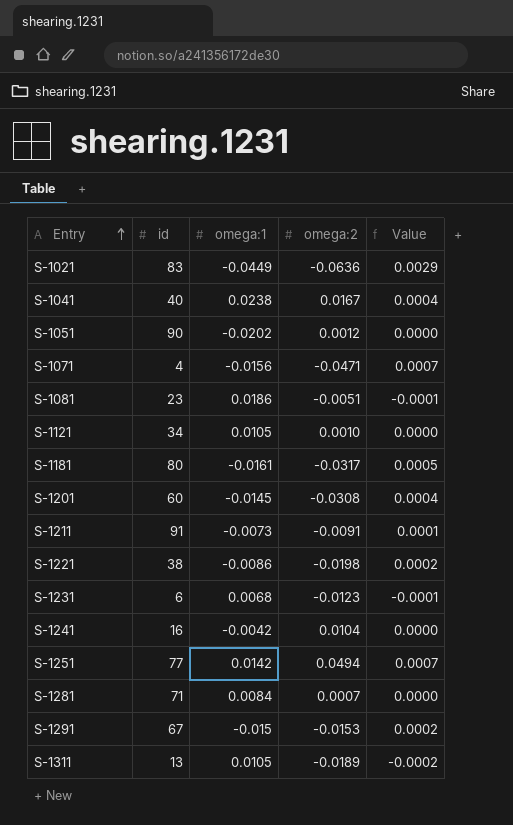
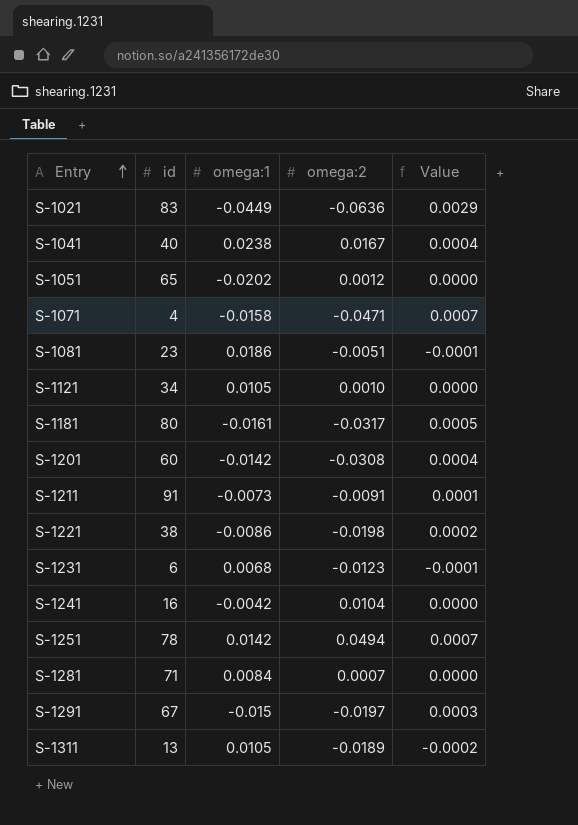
S-1051 | id: 90 -> 65
S-1071 | omega:1: -0.0156 -> -0.0158
S-1201 | omega:1: -0.0145 -> -0.0142
S-1251 | id: 77 -> 78
S-1291 | omega:2: -0.0153 -> -0.0197
S-1291 | Value: 0.0002 -> 0.0003

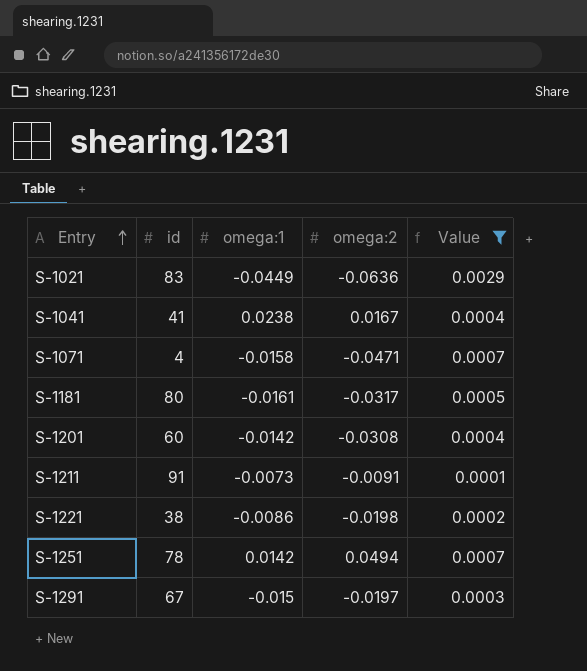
filter: none -> Value >= 0.0001
S-1041 | id: 40 -> 41

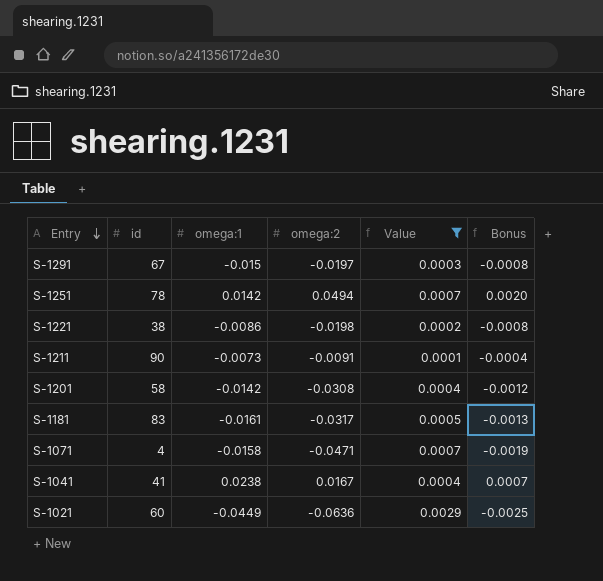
row order: Entry ascending -> Entry descending
column Bonus | formula: none -> [omega:2] * 0.04
S-1211 | id: 91 -> 90
S-1201 | id: 60 -> 58
S-1181 | id: 80 -> 83
S-1021 | id: 83 -> 60

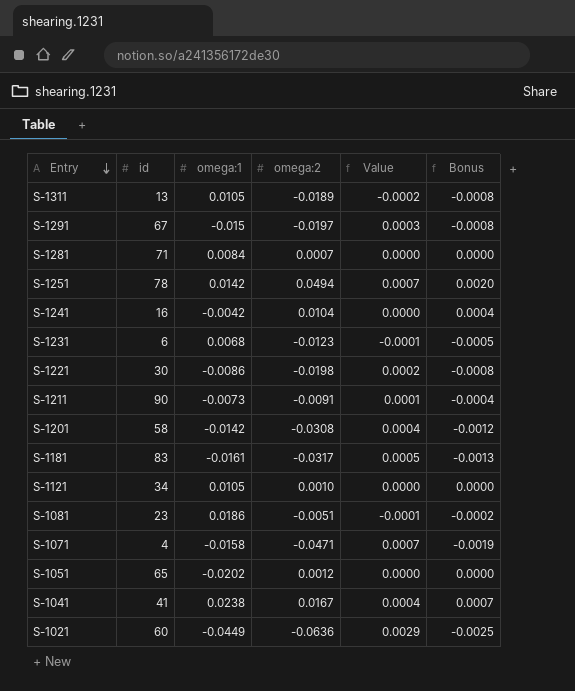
filter: Value >= 0.0001 -> none
S-1221 | id: 38 -> 30

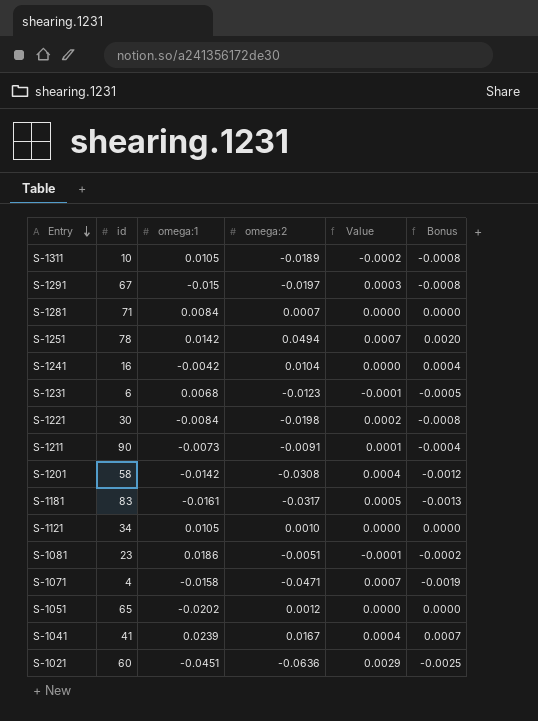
S-1311 | id: 13 -> 10
S-1221 | omega:1: -0.0086 -> -0.0084
S-1041 | omega:1: 0.0238 -> 0.0239
S-1021 | omega:1: -0.0449 -> -0.0451

